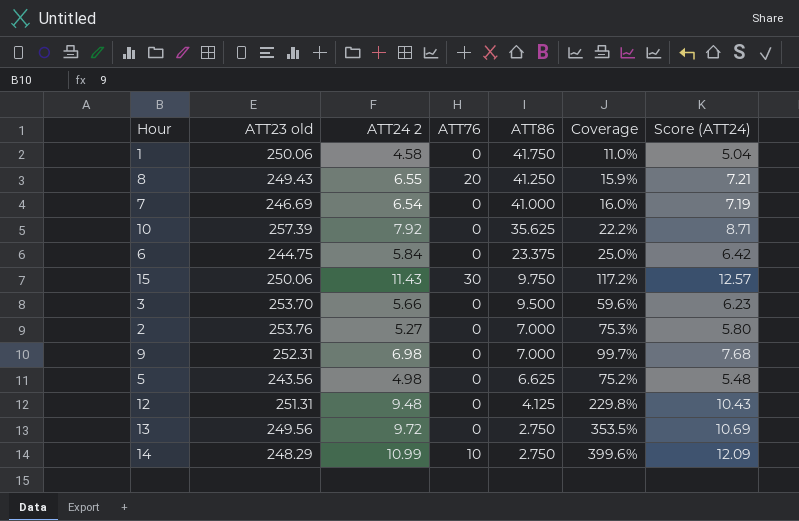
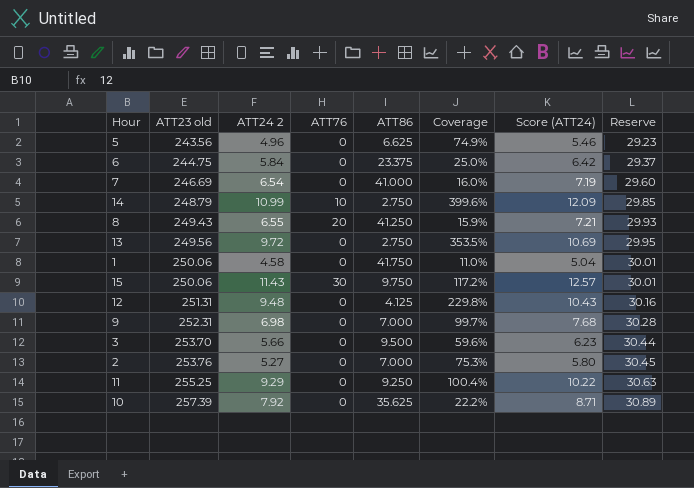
row order: ATT86 descending -> ATT23 old ascending
column Reserve | formula: none -> [ATT23 old] * 0.12
5 | ATT24 2: 4.98 -> 4.96
5 | Coverage: 75.2% -> 74.9%
5 | Score (ATT24): 5.48 -> 5.46
14 | ATT23 old: 248.29 -> 248.79
row 11: none -> 255.25 | 9.29 | 0 | 9.250 | 100.4% | 10.22 | 30.63

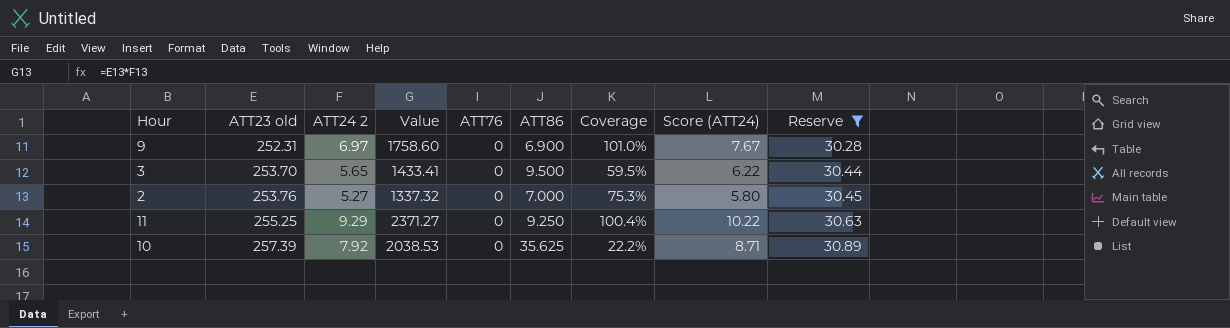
filter: none -> Reserve >= 30.28
column Value | formula: none -> [ATT23 old] * [ATT24 2]
9 | ATT24 2: 6.98 -> 6.97
9 | ATT86: 7.000 -> 6.900
9 | Coverage: 99.7% -> 101.0%
9 | Score (ATT24): 7.68 -> 7.67
3 | ATT24 2: 5.66 -> 5.65
3 | Coverage: 59.6% -> 59.5%
3 | Score (ATT24): 6.23 -> 6.22

